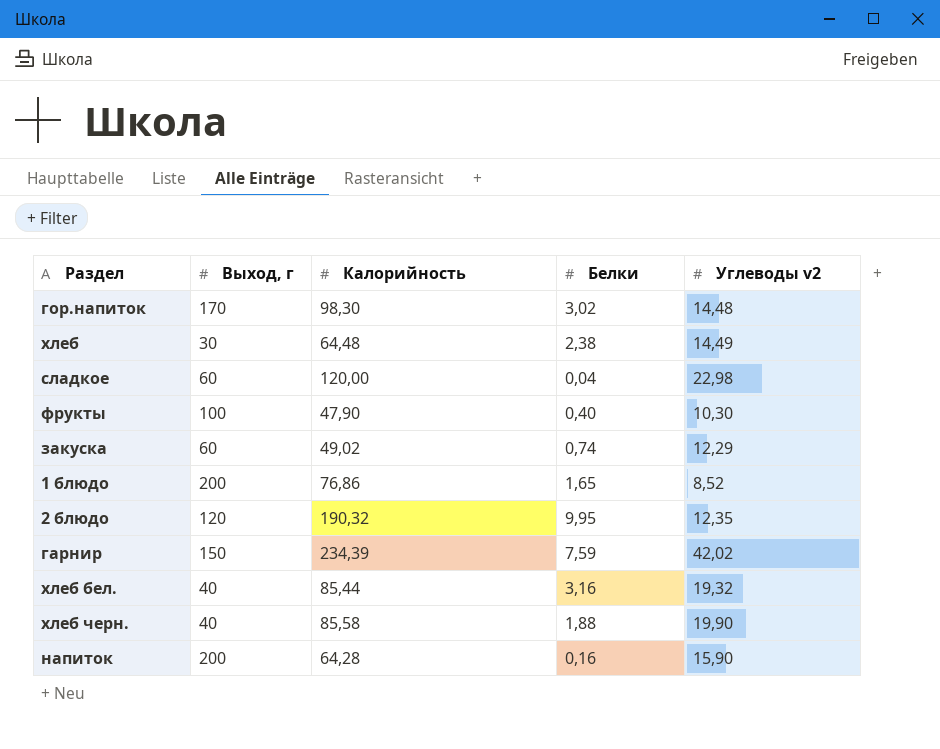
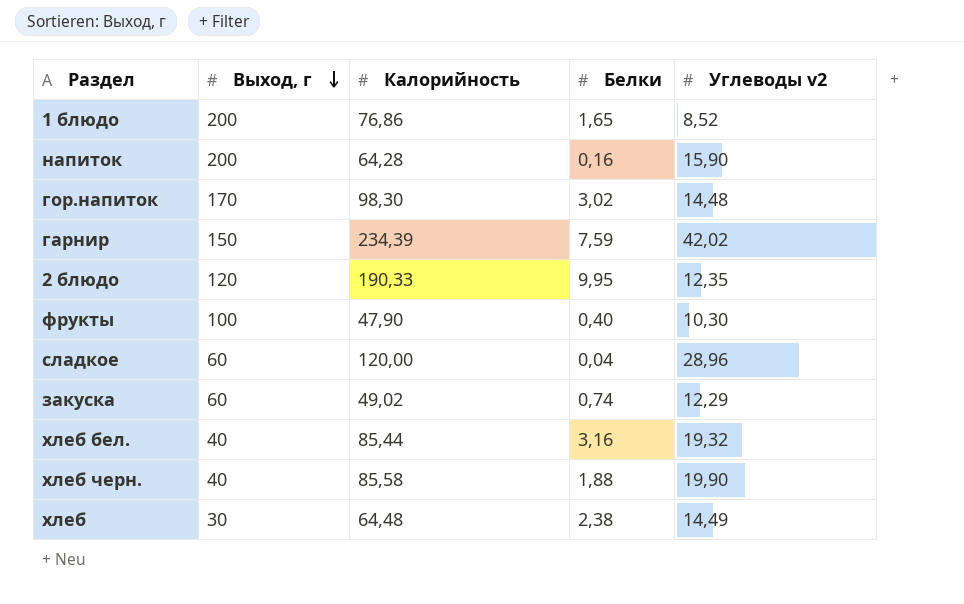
row order: none -> Выход, г descending
2 блюдо | Калорийность: 190,32 -> 190,33
сладкое | Углеводы v2: 22,98 -> 28,96

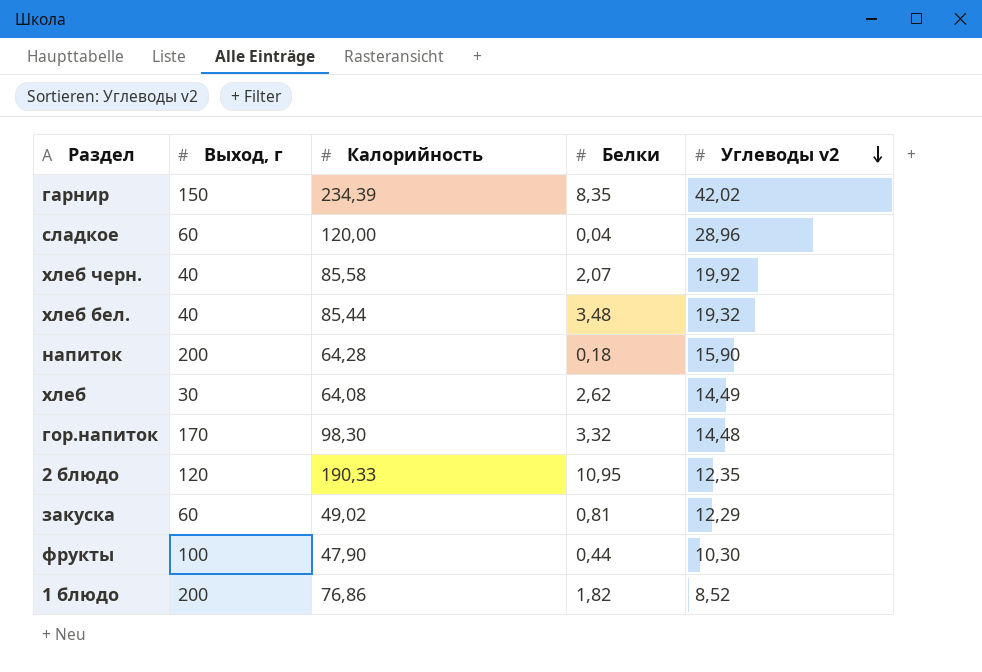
row order: Выход, г descending -> Углеводы v2 descending
гарнир | Белки: 7,59 -> 8,35
хлеб черн. | Белки: 1,88 -> 2,07
хлеб черн. | Углеводы v2: 19,90 -> 19,92
хлеб бел. | Белки: 3,16 -> 3,48
напиток | Белки: 0,16 -> 0,18
хлеб | Калорийность: 64,48 -> 64,08
хлеб | Белки: 2,38 -> 2,62
гор.напиток | Белки: 3,02 -> 3,32
2 блюдо | Белки: 9,95 -> 10,95
закуска | Белки: 0,74 -> 0,81
фрукты | Белки: 0,40 -> 0,44
1 блюдо | Белки: 1,65 -> 1,82

